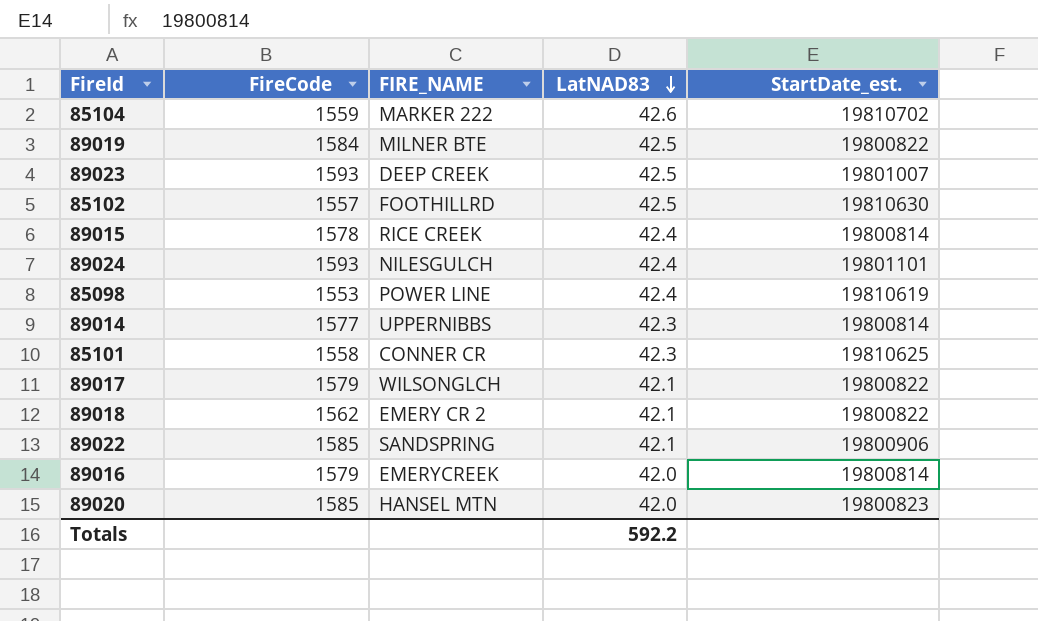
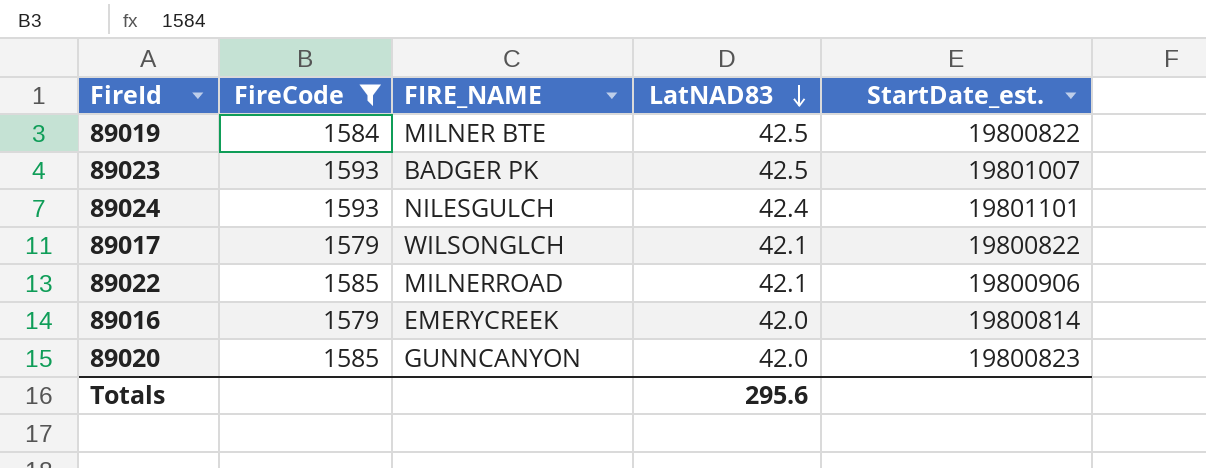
filter: none -> FireCode >= 1579
89023 | FIRE_NAME: DEEP CREEK -> BADGER PK
89022 | FIRE_NAME: SANDSPRING -> MILNERROAD
89020 | FIRE_NAME: HANSEL MTN -> GUNNCANYON
Totals | LatNAD83: 592.2 -> 295.6

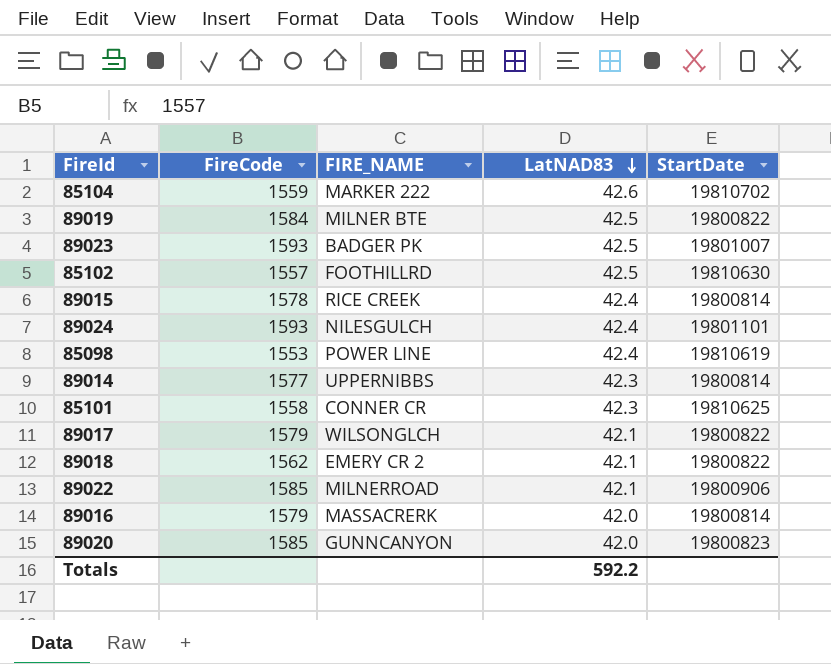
filter: FireCode >= 1579 -> none
column name: StartDate_est. -> StartDate
89016 | FIRE_NAME: EMERYCREEK -> MASSACRERK
Totals | LatNAD83: 295.6 -> 592.2

